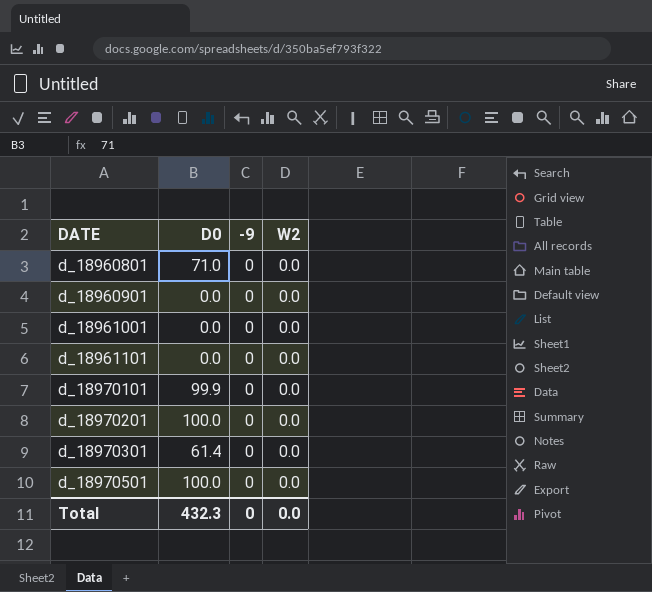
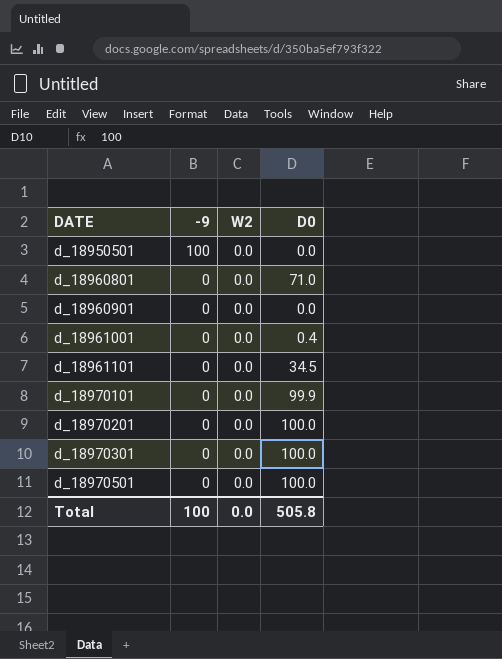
column D0 | position: 2 -> 4
row d_18950501: none -> 100 | 0.0 | 0.0
d_18961001 | D0: 0.0 -> 0.4
d_18961101 | D0: 0.0 -> 34.5
d_18970301 | D0: 61.4 -> 100.0
Total | -9: 0 -> 100
Total | D0: 432.3 -> 505.8

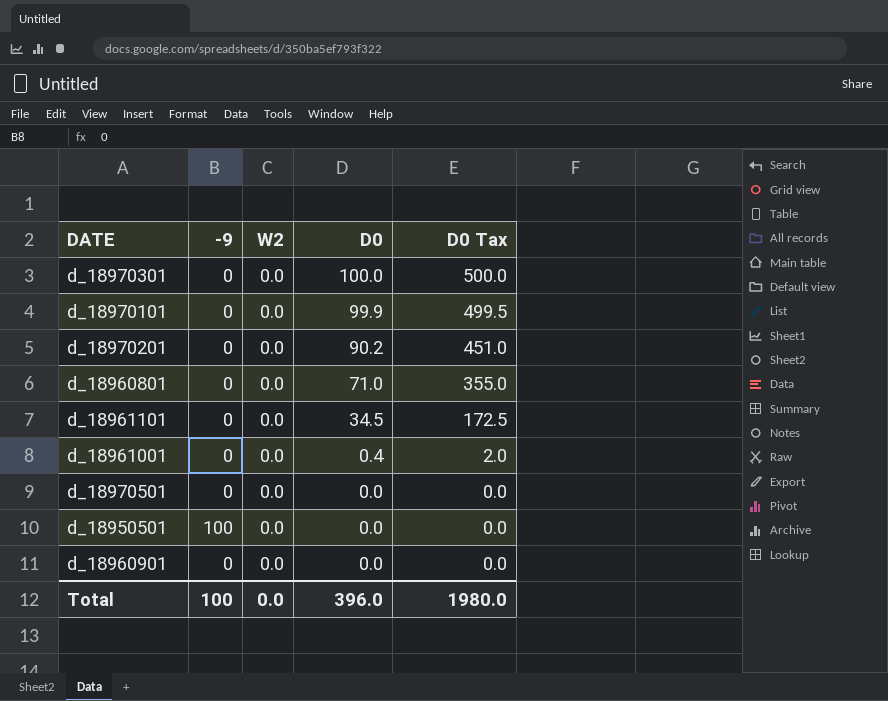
row order: DATE ascending -> D0 descending
column D0 Tax | formula: none -> [D0] * 5
d_18970201 | D0: 100.0 -> 90.2
d_18970501 | D0: 100.0 -> 0.0
Total | D0: 505.8 -> 396.0

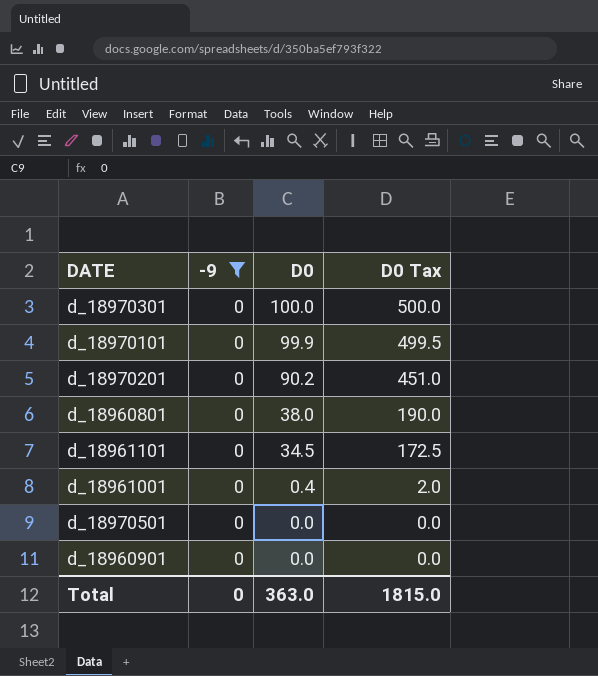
filter: none -> -9 = 0
column W2 | position: 3 -> none
d_18960801 | D0: 71.0 -> 38.0
d_18960801 | D0 Tax: 355.0 -> 190.0
Total | -9: 100 -> 0
Total | D0: 396.0 -> 363.0
Total | D0 Tax: 1980.0 -> 1815.0

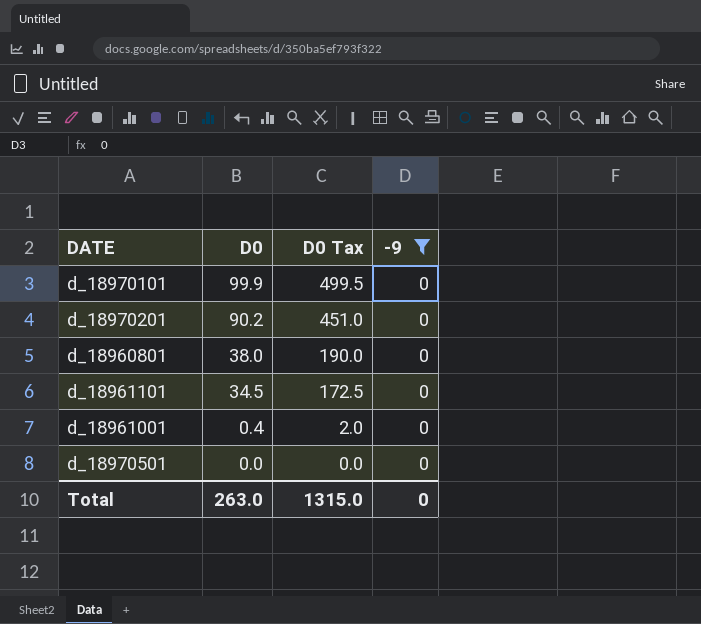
column -9 | position: 2 -> 4
row d_18970301: 0 | 100.0 | 500.0 -> none
row d_18960901: 0 | 0.0 | 0.0 -> none
Total | D0: 363.0 -> 263.0
Total | D0 Tax: 1815.0 -> 1315.0

